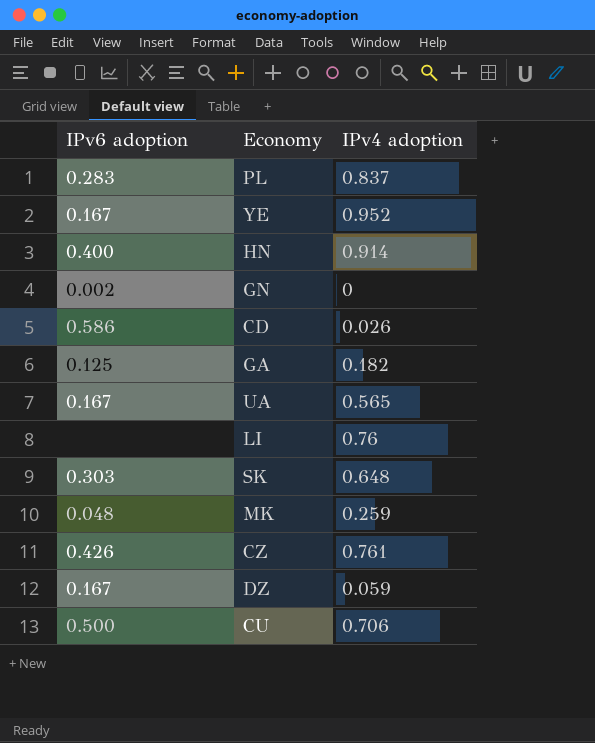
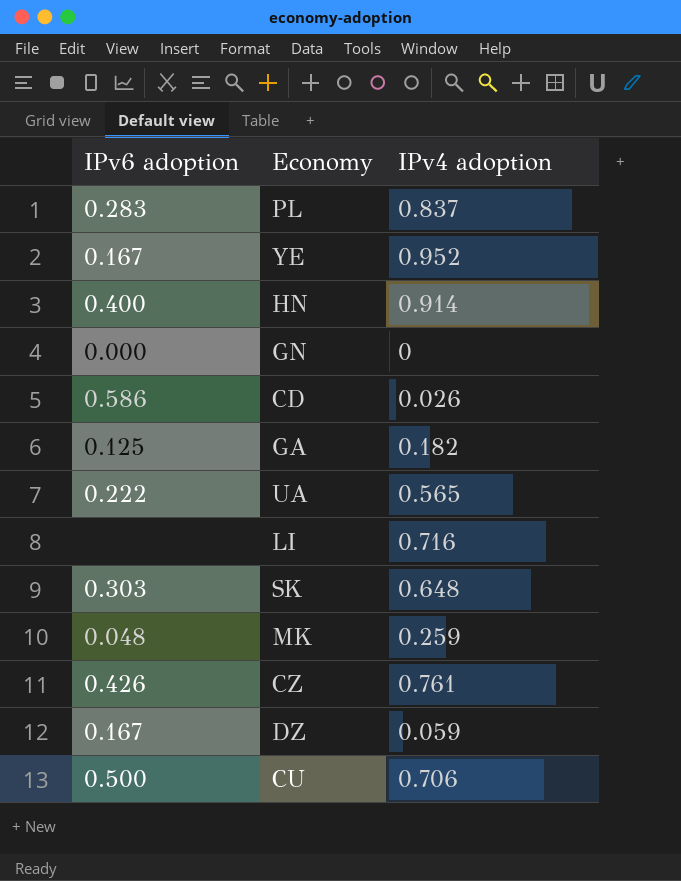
GN | IPv6 adoption: 0.002 -> 0.000
UA | IPv6 adoption: 0.167 -> 0.222
LI | IPv4 adoption: 0.76 -> 0.716

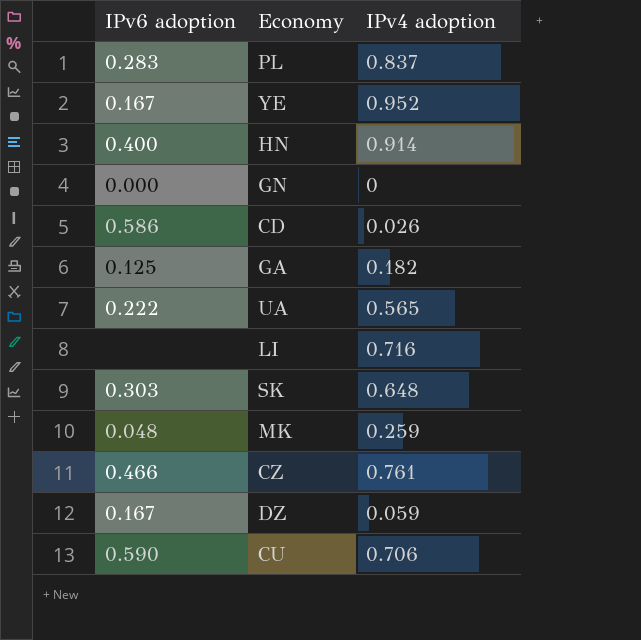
CZ | IPv6 adoption: 0.426 -> 0.466
CU | IPv6 adoption: 0.500 -> 0.590

